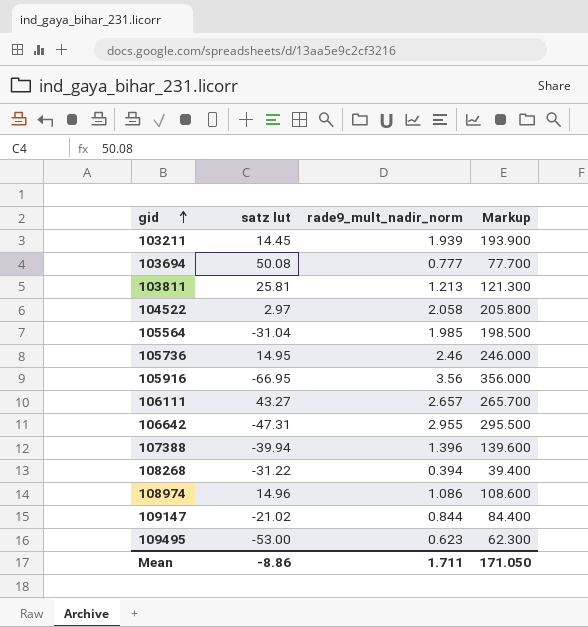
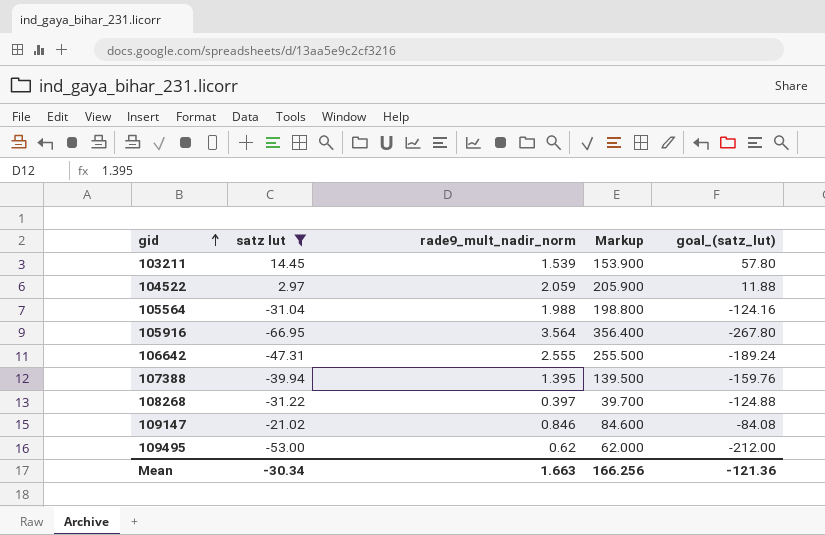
filter: none -> satz lut <= 14.45
column goal_(satz_lut) | formula: none -> [satz lut] * 4
103211 | rade9_mult_nadir_norm: 1.939 -> 1.539
103211 | Markup: 193.900 -> 153.900
104522 | rade9_mult_nadir_norm: 2.058 -> 2.059
104522 | Markup: 205.800 -> 205.900
105564 | rade9_mult_nadir_norm: 1.985 -> 1.988
105564 | Markup: 198.500 -> 198.800
105916 | rade9_mult_nadir_norm: 3.56 -> 3.564
105916 | Markup: 356.000 -> 356.400
106642 | rade9_mult_nadir_norm: 2.955 -> 2.555
106642 | Markup: 295.500 -> 255.500
107388 | rade9_mult_nadir_norm: 1.396 -> 1.395
107388 | Markup: 139.600 -> 139.500
108268 | rade9_mult_nadir_norm: 0.394 -> 0.397
108268 | Markup: 39.400 -> 39.700
109147 | rade9_mult_nadir_norm: 0.844 -> 0.846
109147 | Markup: 84.400 -> 84.600
109495 | rade9_mult_nadir_norm: 0.623 -> 0.62
109495 | Markup: 62.300 -> 62.000
Mean | satz lut: -8.86 -> -30.34
Mean | rade9_mult_nadir_norm: 1.711 -> 1.663
Mean | Markup: 171.050 -> 166.256

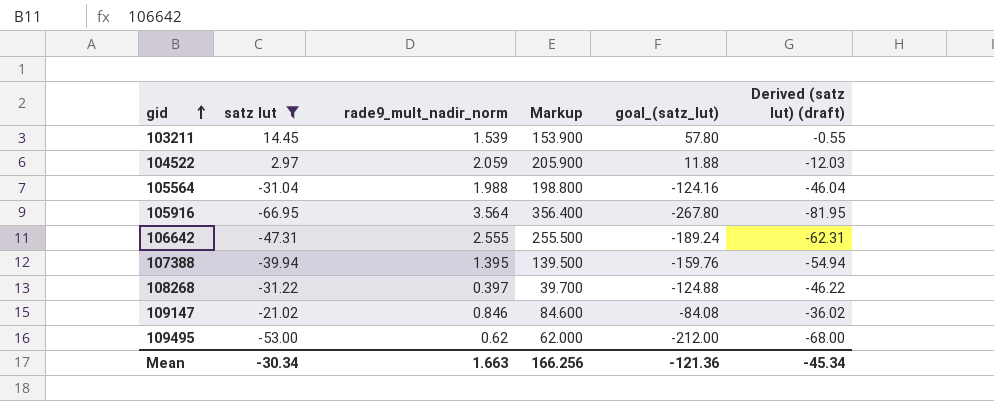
column Derived (satz lut) (draft) | formula: none -> [satz lut] - 15

